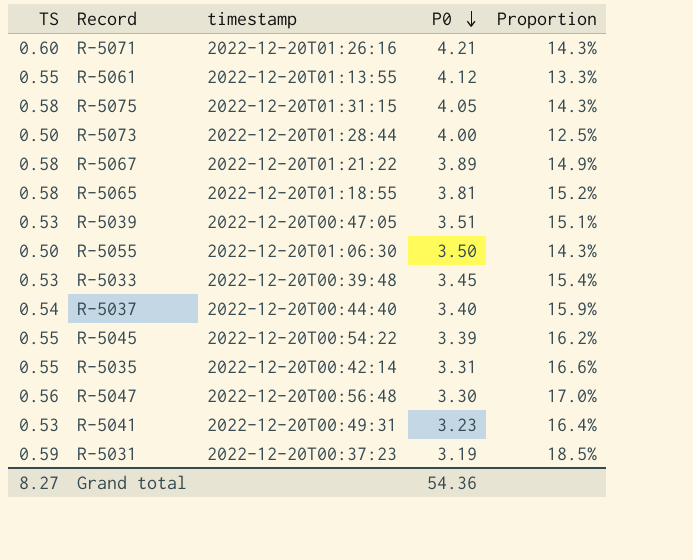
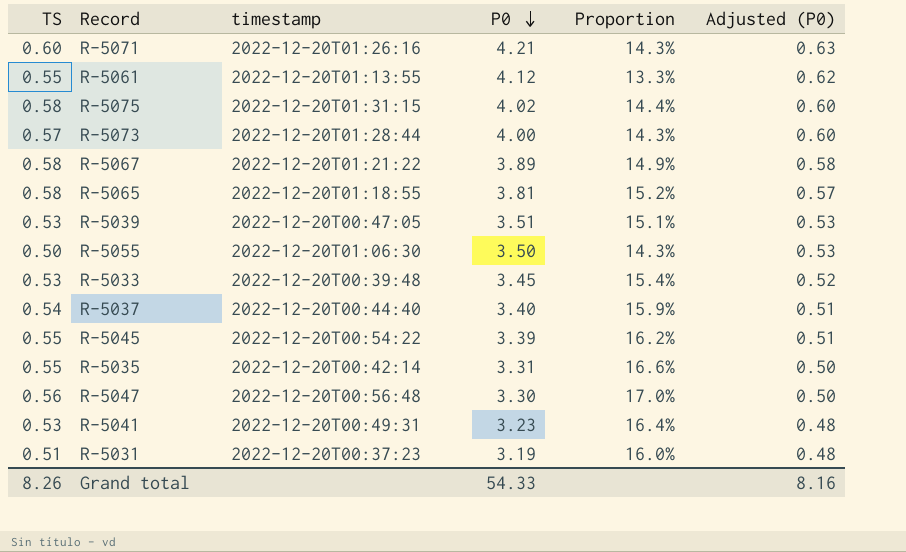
column Adjusted (P0) | formula: none -> [P0] * 0.15
R-5075 | P0: 4.05 -> 4.02
R-5075 | Proportion: 14.3% -> 14.4%
R-5073 | TS: 0.50 -> 0.57
R-5073 | Proportion: 12.5% -> 14.3%
R-5031 | TS: 0.59 -> 0.51
R-5031 | Proportion: 18.5% -> 16.0%
Grand total | TS: 8.27 -> 8.26
Grand total | P0: 54.36 -> 54.33

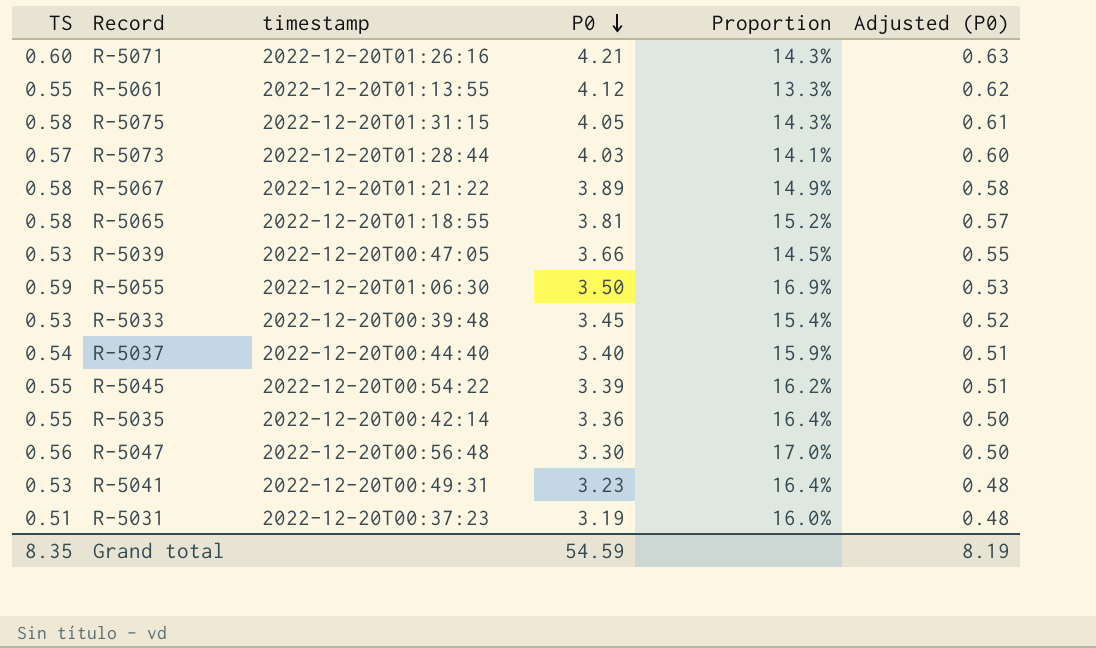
R-5075 | P0: 4.02 -> 4.05
R-5075 | Proportion: 14.4% -> 14.3%
R-5075 | Adjusted (P0): 0.60 -> 0.61
R-5073 | P0: 4.00 -> 4.03
R-5073 | Proportion: 14.3% -> 14.1%
R-5039 | P0: 3.51 -> 3.66
R-5039 | Proportion: 15.1% -> 14.5%
R-5039 | Adjusted (P0): 0.53 -> 0.55
R-5055 | TS: 0.50 -> 0.59
R-5055 | Proportion: 14.3% -> 16.9%
R-5035 | P0: 3.31 -> 3.36
R-5035 | Proportion: 16.6% -> 16.4%
Grand total | TS: 8.26 -> 8.35
Grand total | P0: 54.33 -> 54.59
Grand total | Adjusted (P0): 8.16 -> 8.19

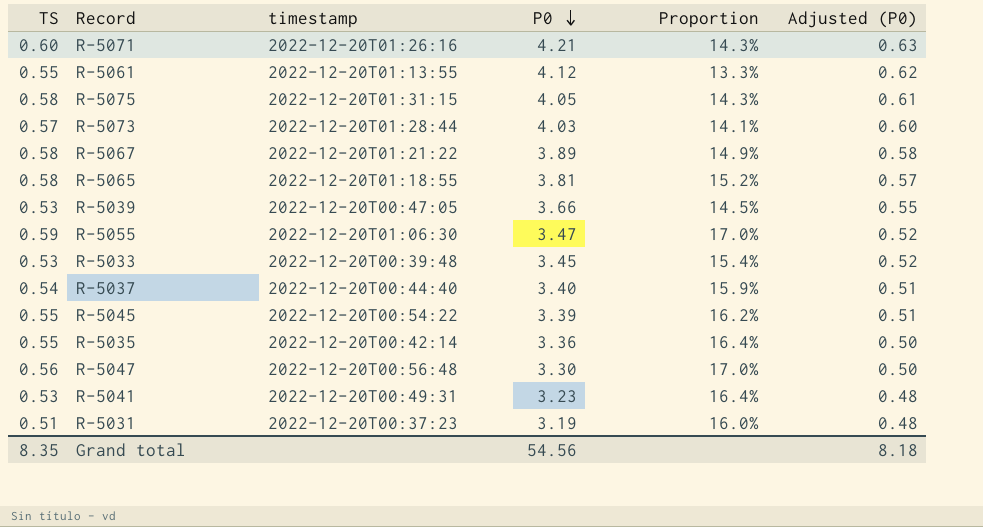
R-5055 | P0: 3.50 -> 3.47
R-5055 | Proportion: 16.9% -> 17.0%
R-5055 | Adjusted (P0): 0.53 -> 0.52
Grand total | P0: 54.59 -> 54.56
Grand total | Adjusted (P0): 8.19 -> 8.18

